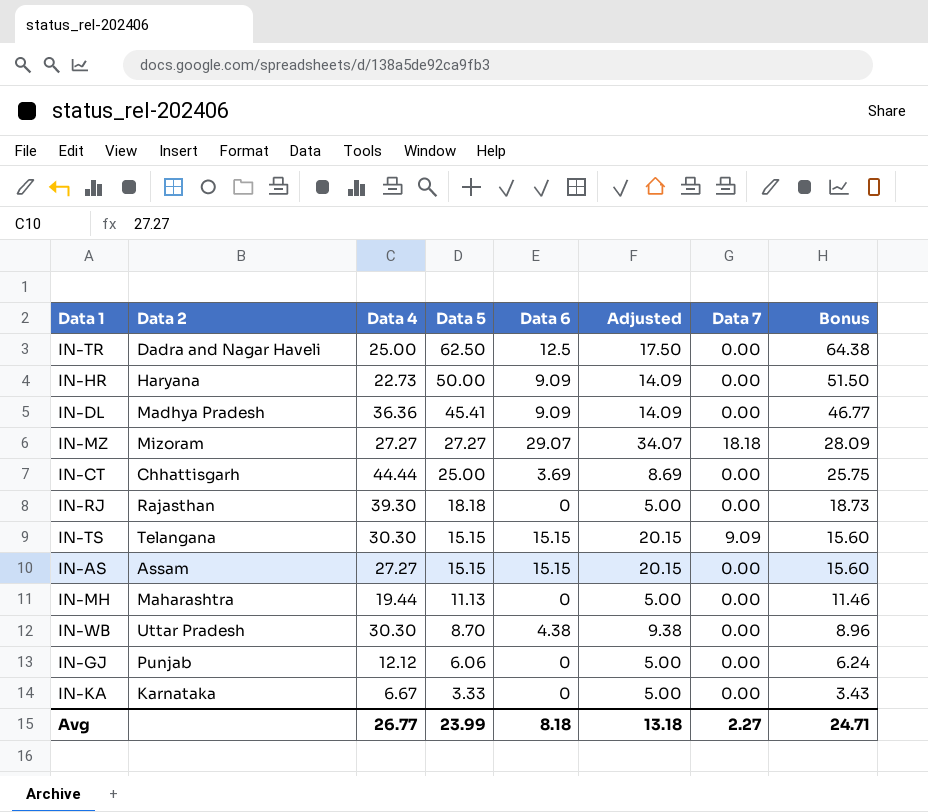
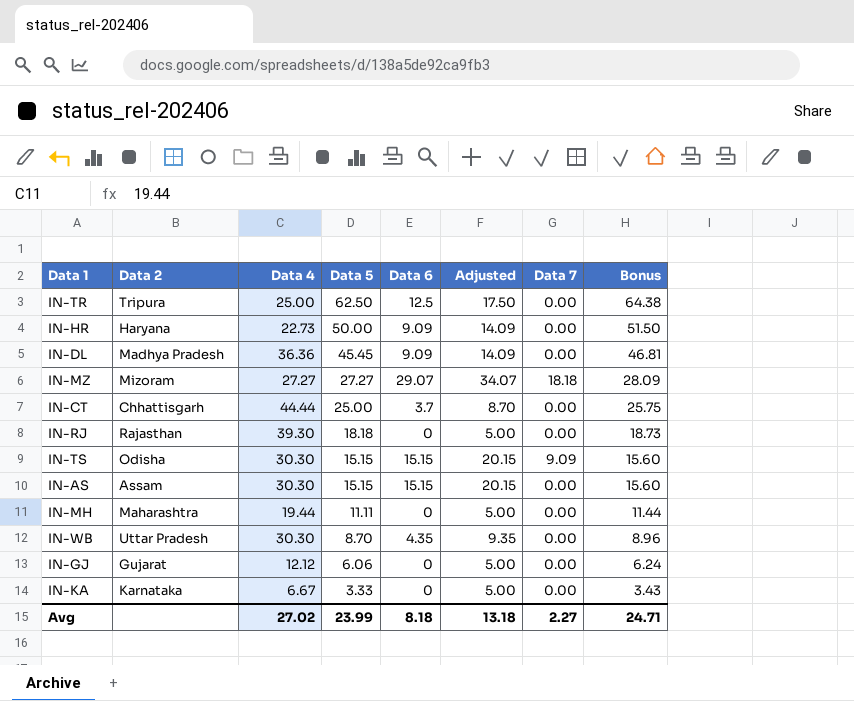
IN-TR | Data 2: Dadra and Nagar Haveli -> Tripura
IN-DL | Data 5: 45.41 -> 45.45
IN-DL | Bonus: 46.77 -> 46.81
IN-CT | Data 6: 3.69 -> 3.7
IN-CT | Adjusted: 8.69 -> 8.70
IN-TS | Data 2: Telangana -> Odisha
IN-AS | Data 4: 27.27 -> 30.30
IN-MH | Data 5: 11.13 -> 11.11
IN-MH | Bonus: 11.46 -> 11.44
IN-WB | Data 6: 4.38 -> 4.35
IN-WB | Adjusted: 9.38 -> 9.35
IN-GJ | Data 2: Punjab -> Gujarat
Avg | Data 4: 26.77 -> 27.02

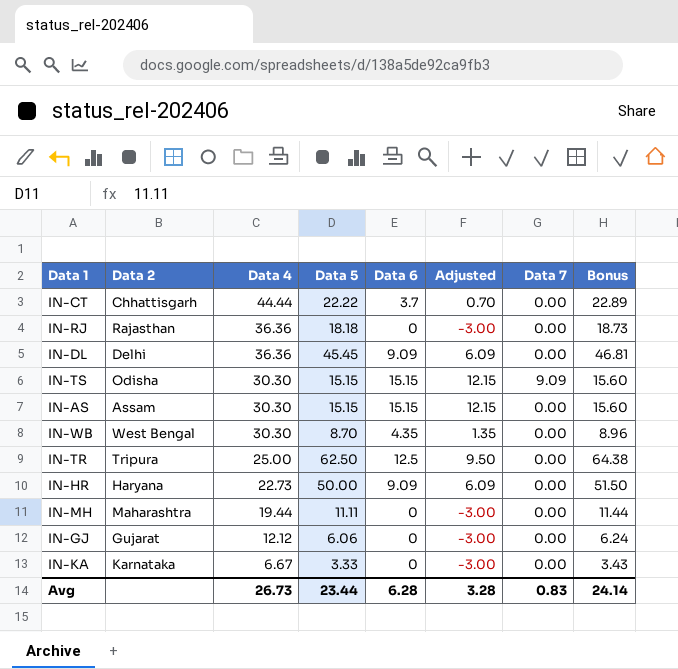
row order: Data 5 descending -> Data 4 descending
column Adjusted | formula: [Data 6] + 5 -> [Data 6] - 3
row IN-MZ: Mizoram | 27.27 | 27.27 | 29.07 | 34.07 | 18.18 | 28.09 -> none
IN-CT | Data 5: 25.00 -> 22.22
IN-CT | Bonus: 25.75 -> 22.89
IN-RJ | Data 4: 39.30 -> 36.36
IN-DL | Data 2: Madhya Pradesh -> Delhi
IN-WB | Data 2: Uttar Pradesh -> West Bengal
Avg | Data 4: 27.02 -> 26.73
Avg | Data 5: 23.99 -> 23.44
Avg | Data 6: 8.18 -> 6.28
Avg | Adjusted: 13.18 -> 3.28
Avg | Data 7: 2.27 -> 0.83
Avg | Bonus: 24.71 -> 24.14

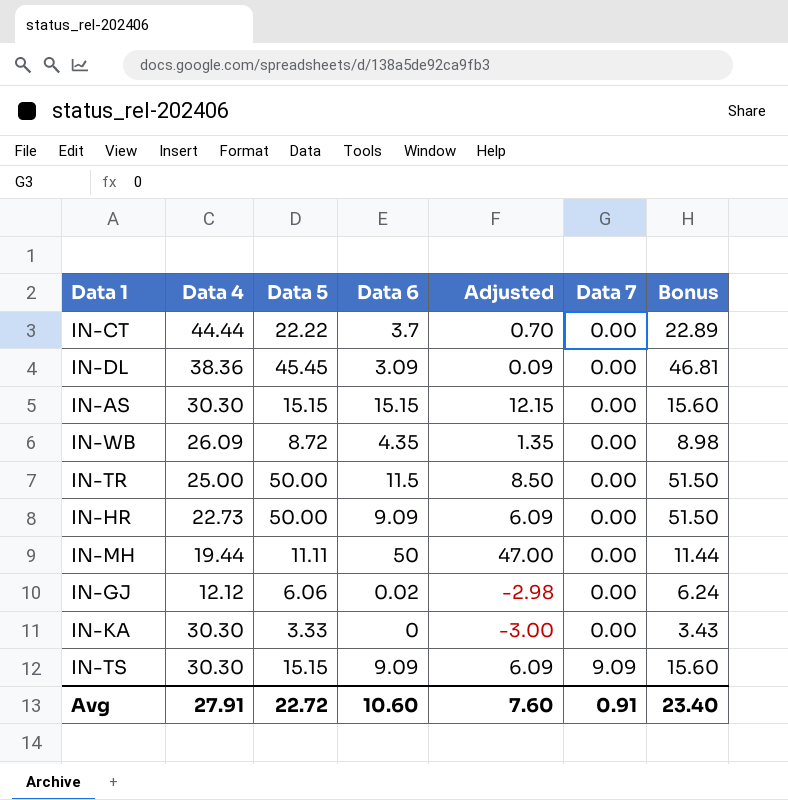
row order: Data 4 descending -> Data 7 ascending
column Data 2 | position: 2 -> none
row IN-RJ: Rajasthan | 36.36 | 18.18 | 0 | -3.00 | 0.00 | 18.73 -> none
IN-DL | Data 4: 36.36 -> 38.36
IN-DL | Data 6: 9.09 -> 3.09
IN-DL | Adjusted: 6.09 -> 0.09
IN-WB | Data 4: 30.30 -> 26.09
IN-WB | Data 5: 8.70 -> 8.72
IN-WB | Bonus: 8.96 -> 8.98
IN-TR | Data 5: 62.50 -> 50.00
IN-TR | Data 6: 12.5 -> 11.5
IN-TR | Adjusted: 9.50 -> 8.50
IN-TR | Bonus: 64.38 -> 51.50
IN-MH | Data 6: 0 -> 50
IN-MH | Adjusted: -3.00 -> 47.00
IN-GJ | Data 6: 0 -> 0.02
IN-GJ | Adjusted: -3.00 -> -2.98
IN-KA | Data 4: 6.67 -> 30.30
IN-TS | Data 6: 15.15 -> 9.09
IN-TS | Adjusted: 12.15 -> 6.09
Avg | Data 4: 26.73 -> 27.91
Avg | Data 5: 23.44 -> 22.72
Avg | Data 6: 6.28 -> 10.60
Avg | Adjusted: 3.28 -> 7.60
Avg | Data 7: 0.83 -> 0.91
Avg | Bonus: 24.14 -> 23.40

